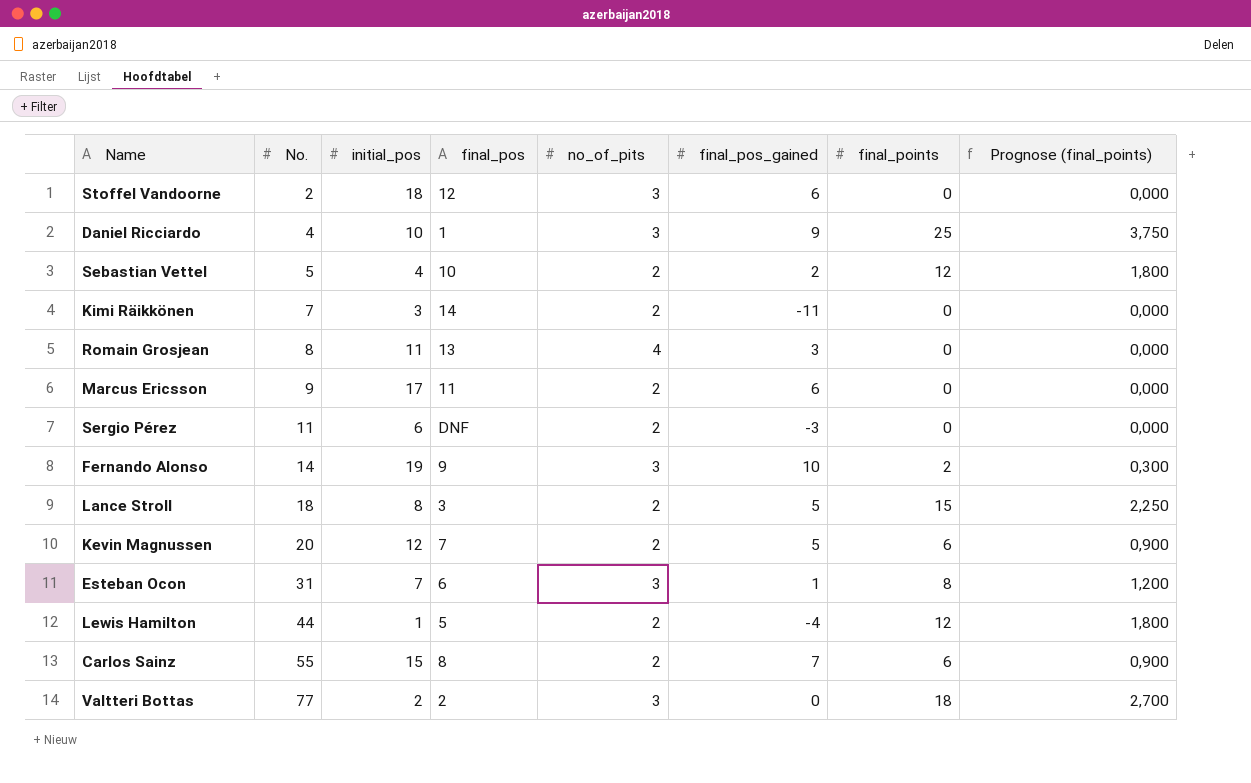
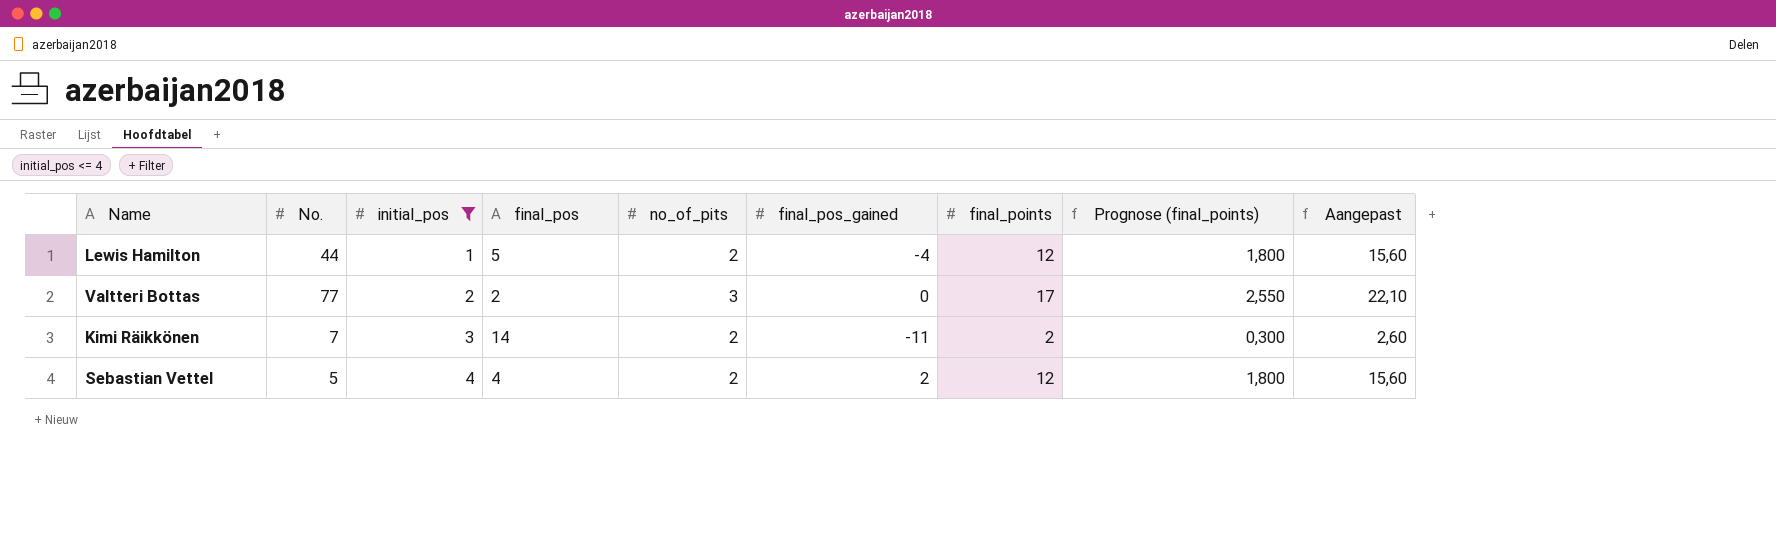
filter: none -> initial_pos <= 4
row order: No. ascending -> initial_pos ascending
column Aangepast | formula: none -> [final_points] * 1,3
Valtteri Bottas | final_points: 18 -> 17
Valtteri Bottas | Prognose (final_points): 2,700 -> 2,550
Kimi Räikkönen | final_points: 0 -> 2
Kimi Räikkönen | Prognose (final_points): 0,000 -> 0,300
Sebastian Vettel | final_pos: 10 -> 4

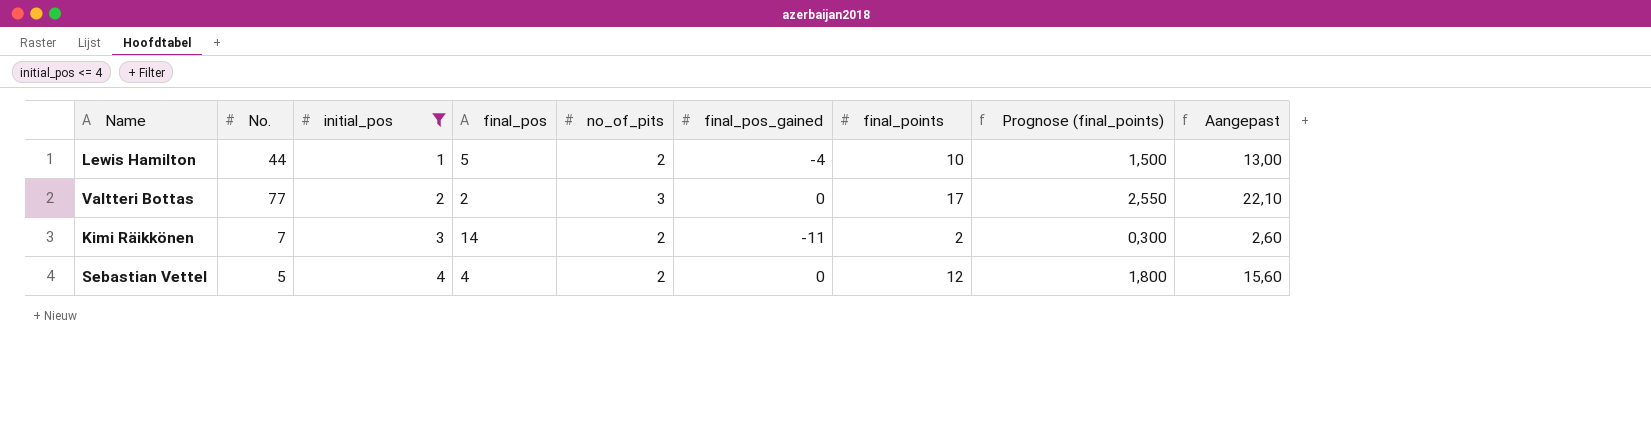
Lewis Hamilton | final_points: 12 -> 10
Lewis Hamilton | Prognose (final_points): 1,800 -> 1,500
Lewis Hamilton | Aangepast: 15,60 -> 13,00
Sebastian Vettel | final_pos_gained: 2 -> 0

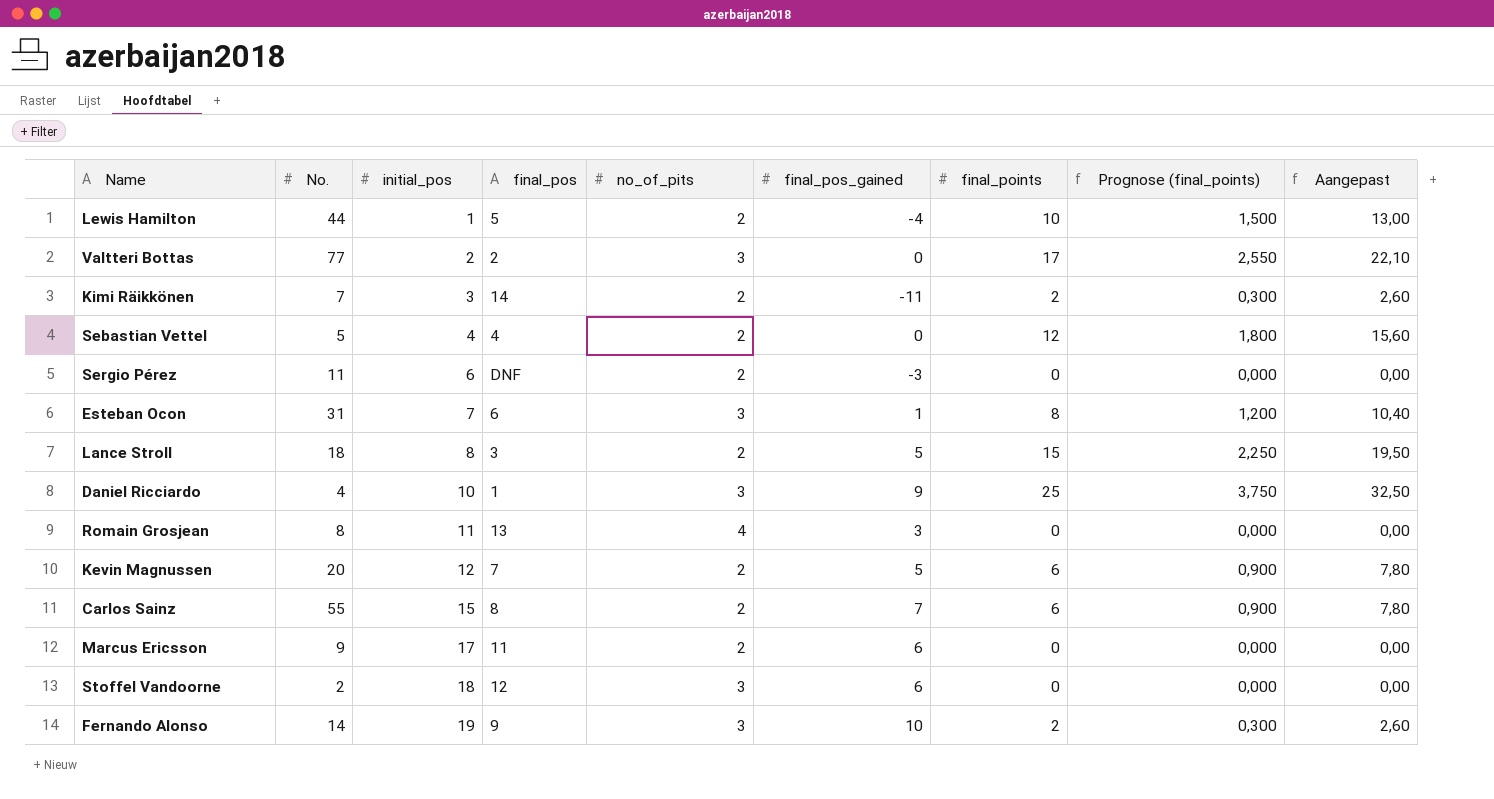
filter: initial_pos <= 4 -> none

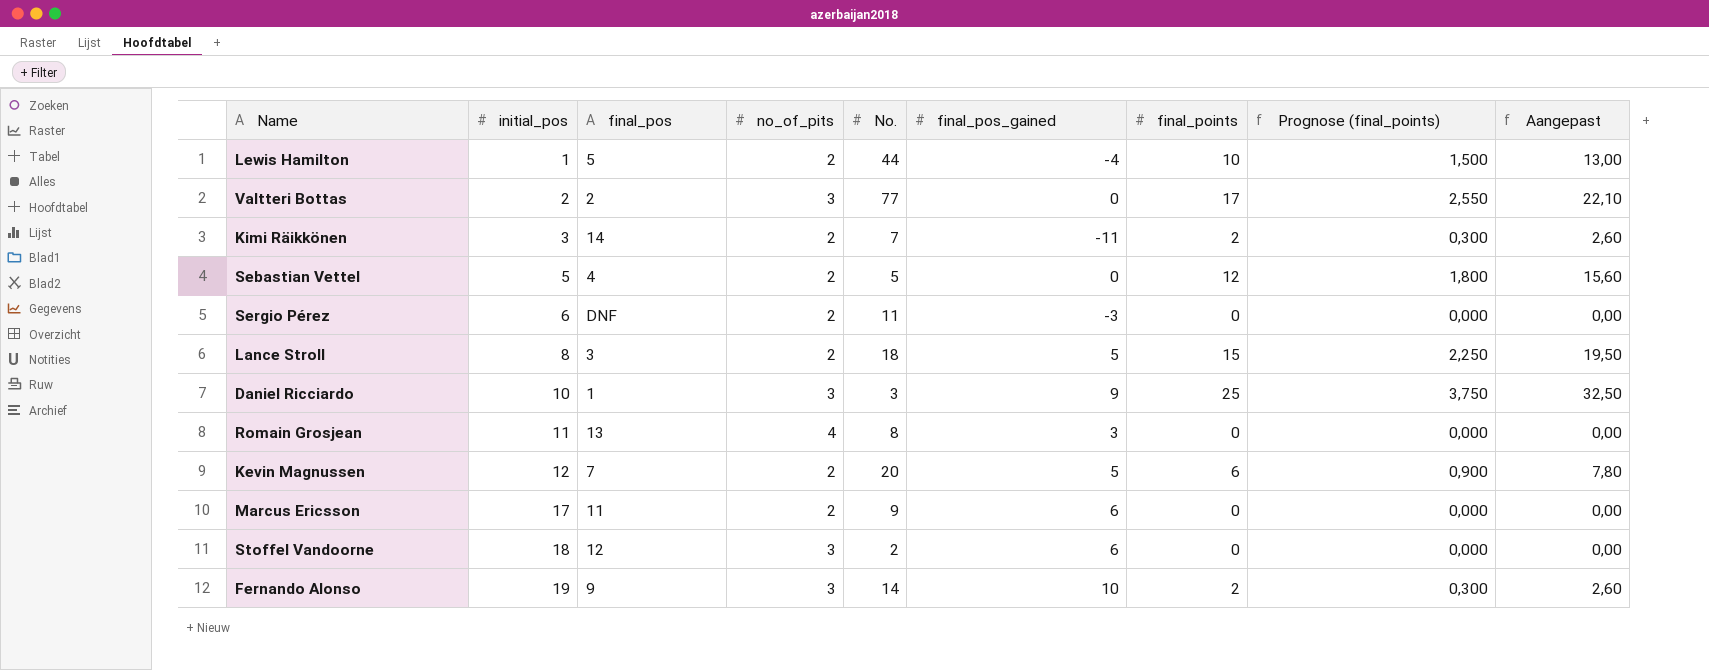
column No. | position: 2 -> 5
row Esteban Ocon: 31 | 7 | 6 | 3 | 1 | 8 | 1,200 | 10,40 -> none
row Carlos Sainz: 55 | 15 | 8 | 2 | 7 | 6 | 0,900 | 7,80 -> none
Sebastian Vettel | initial_pos: 4 -> 5
Daniel Ricciardo | No.: 4 -> 3

